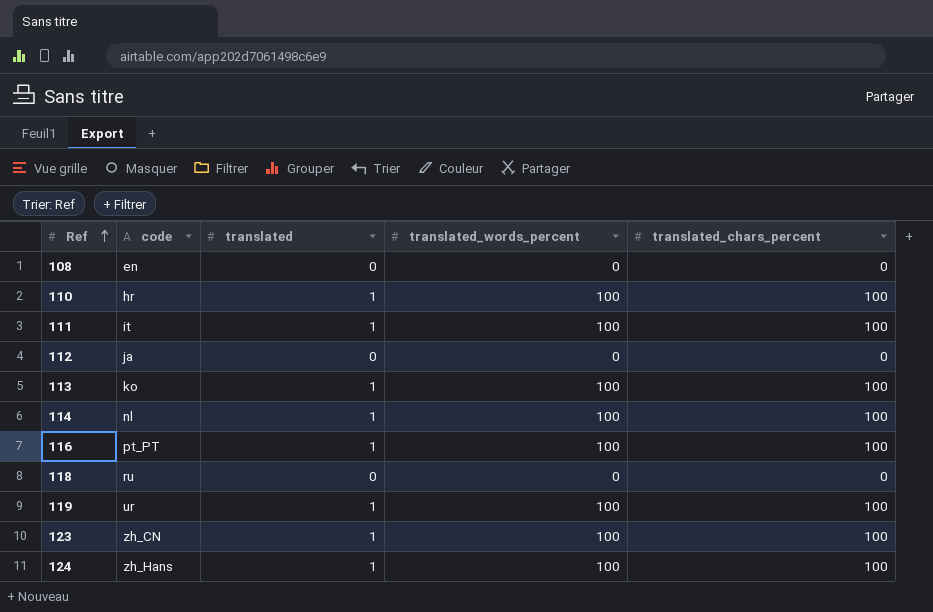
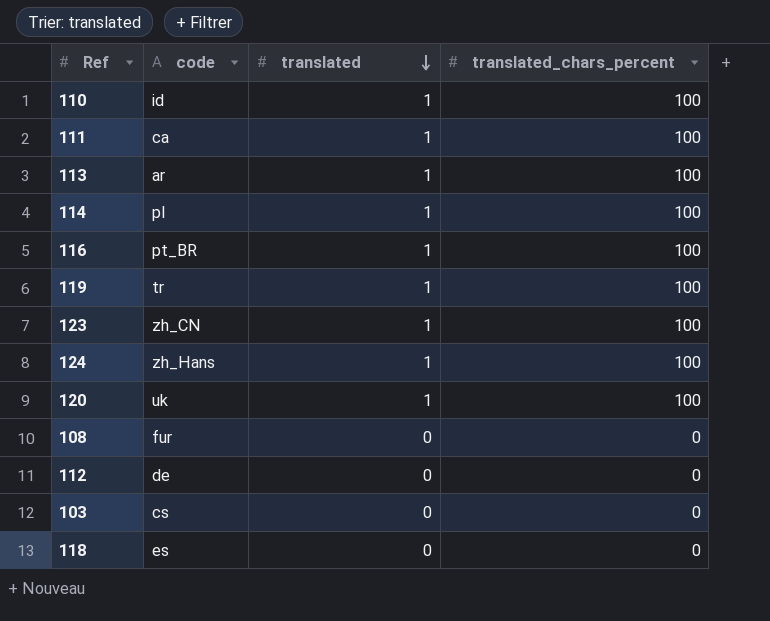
row order: Ref ascending -> translated descending
column translated_words_percent | position: 4 -> none
110 | code: hr -> id
111 | code: it -> ca
113 | code: ko -> ar
114 | code: nl -> pl
116 | code: pt_PT -> pt_BR
119 | code: ur -> tr
row 120: none -> uk | 1 | 100
108 | code: en -> fur
112 | code: ja -> de
row 103: none -> cs | 0 | 0
118 | code: ru -> es

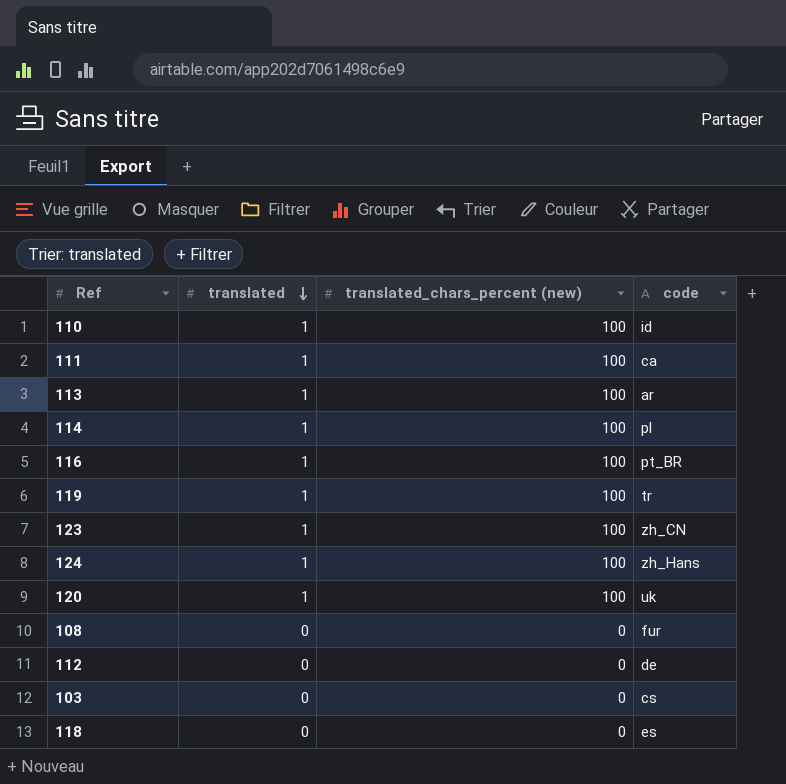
column name: translated_chars_percent -> translated_chars_percent (new)
column code | position: 2 -> 4

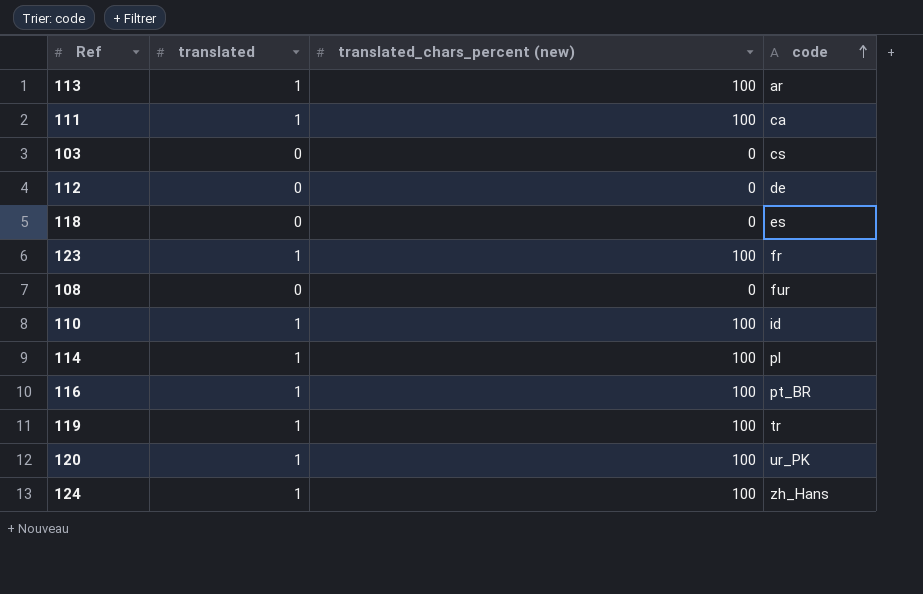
row order: translated descending -> code ascending
123 | code: zh_CN -> fr
120 | code: uk -> ur_PK

